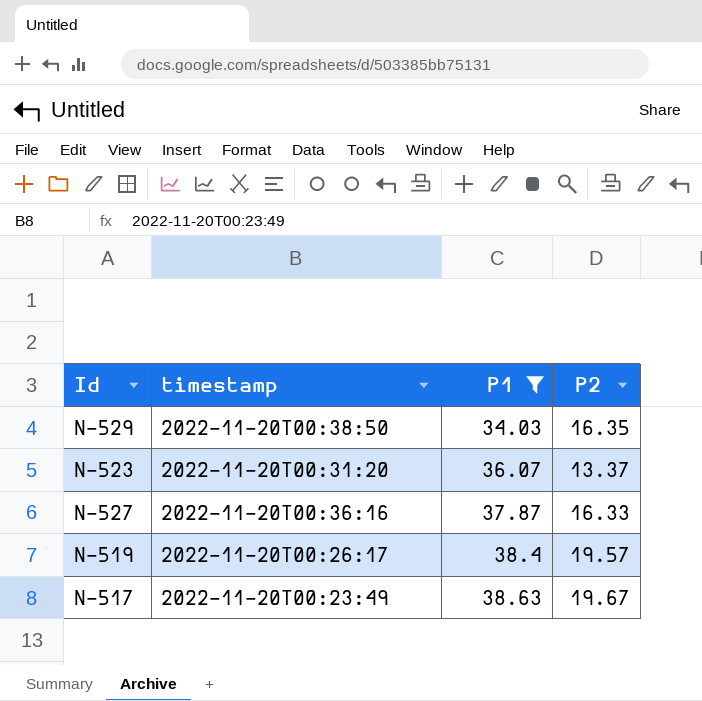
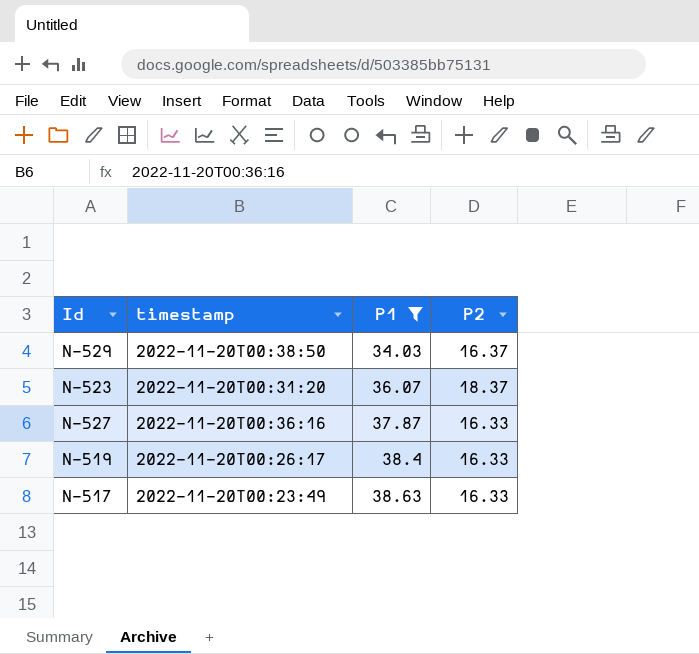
N-529 | P2: 16.35 -> 16.37
N-523 | P2: 13.37 -> 18.37
N-519 | P2: 19.57 -> 16.33
N-517 | P2: 19.67 -> 16.33

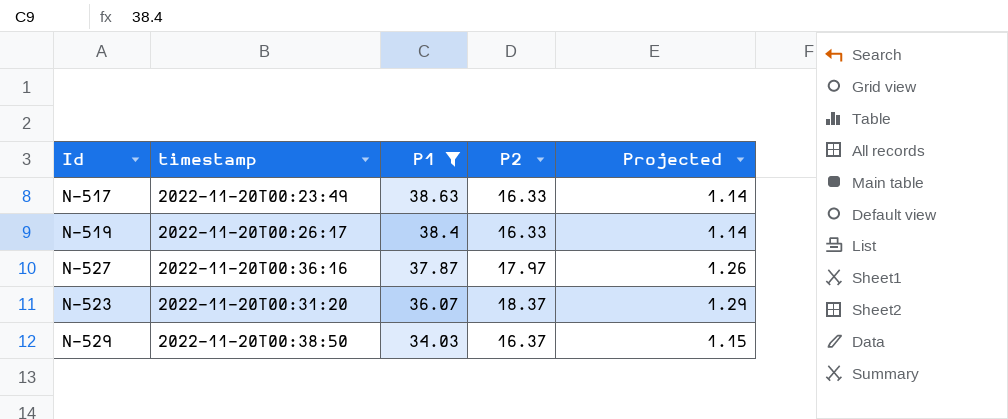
row order: P1 ascending -> P1 descending
column Projected | formula: none -> [P2] * 0.07
N-527 | P2: 16.33 -> 17.97

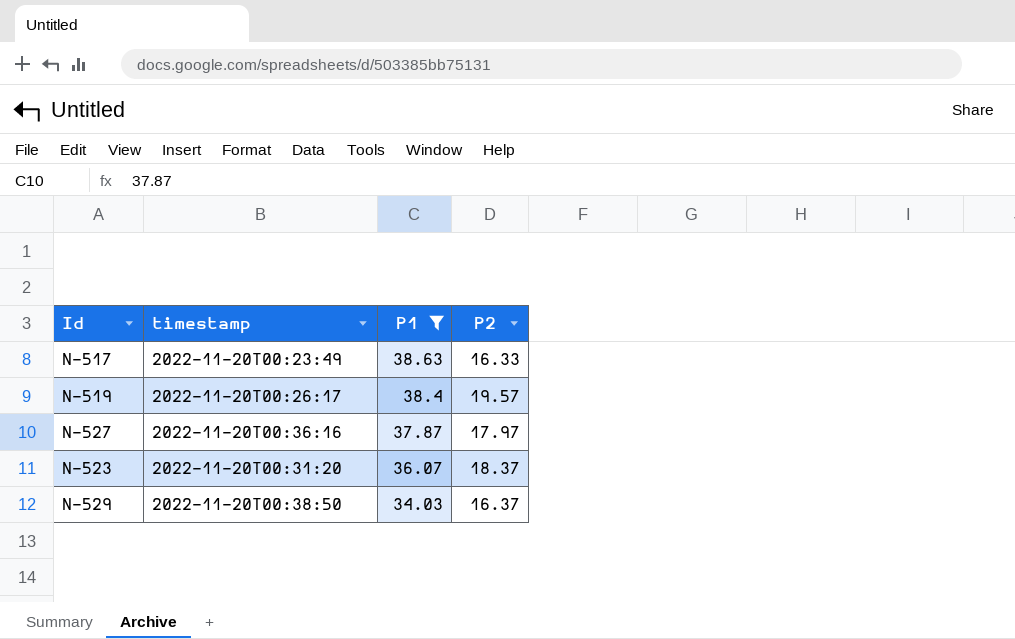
column Projected | formula: [P2] * 0.07 -> none
N-519 | P2: 16.33 -> 19.57

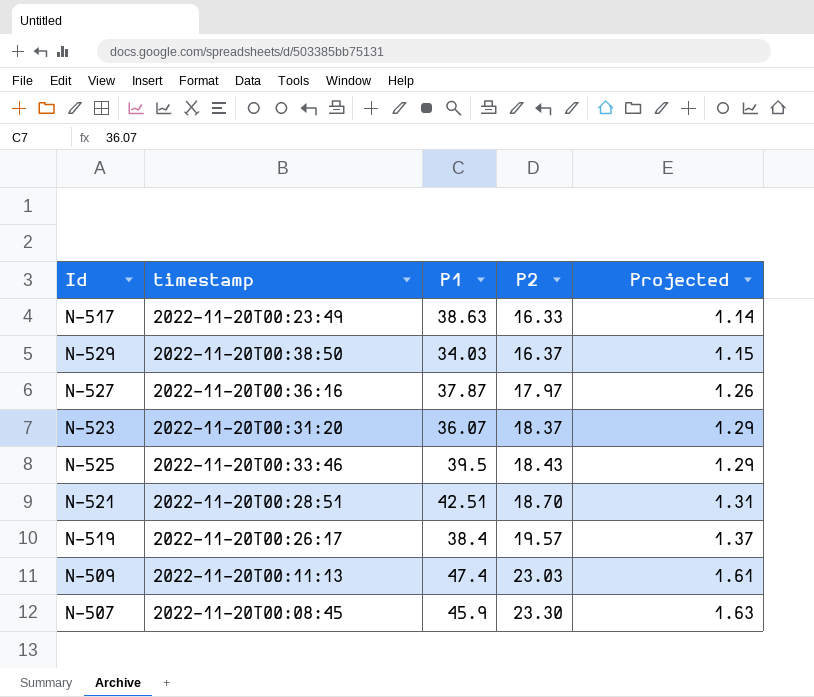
filter: P1 <= 38.63 -> none
row order: P1 descending -> P2 ascending
column Projected | formula: none -> [P2] * 0.07

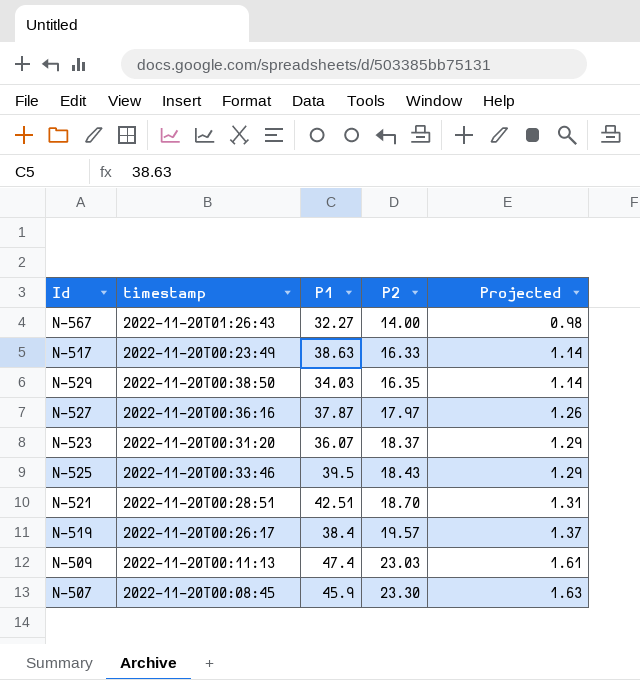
row N-567: none -> 2022-11-20T01:26:43 | 32.27 | 14.00 | 0.98
N-529 | P2: 16.37 -> 16.35
N-529 | Projected: 1.15 -> 1.14

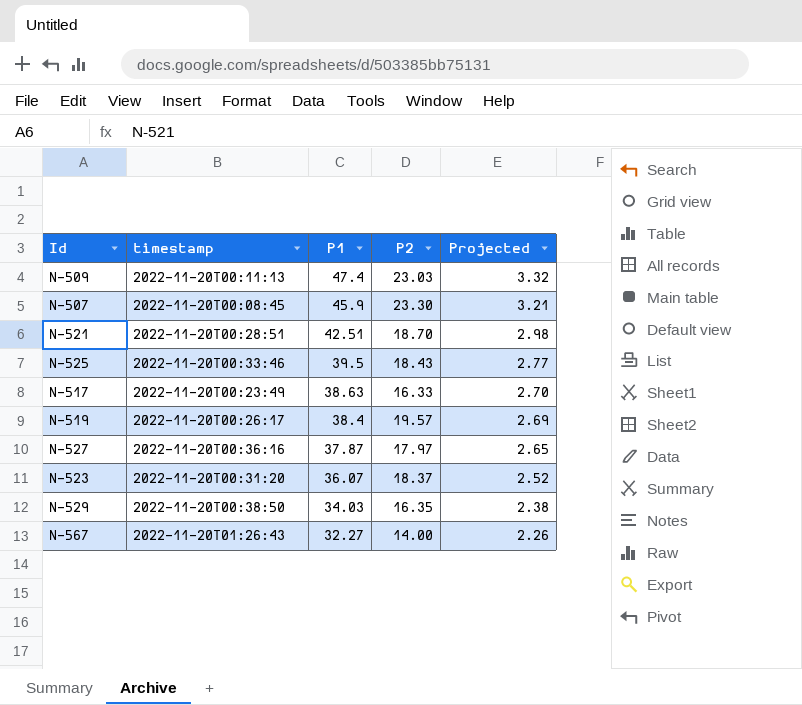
row order: P2 ascending -> P1 descending
column Projected | formula: [P2] * 0.07 -> [P1] * 0.07

